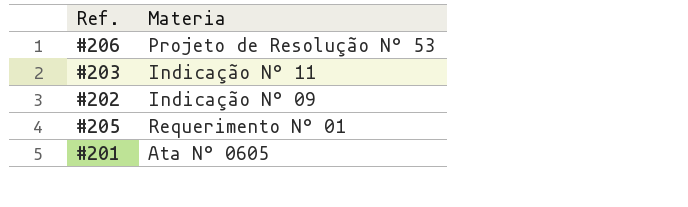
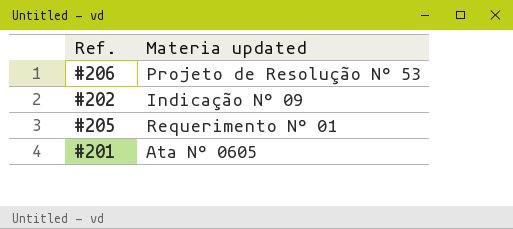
column name: Materia -> Materia updated
row #203: Indicação N° 11 -> none

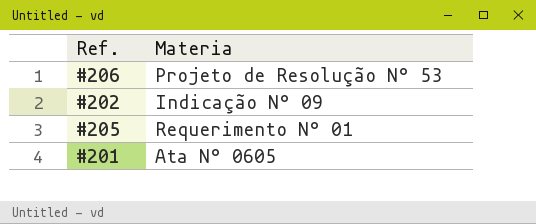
column name: Materia updated -> Materia

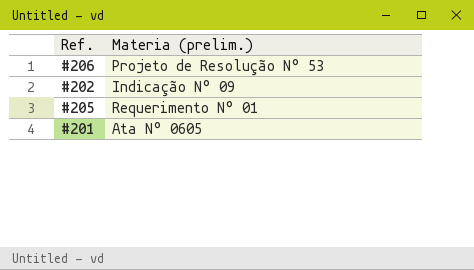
column name: Materia -> Materia (prelim.)

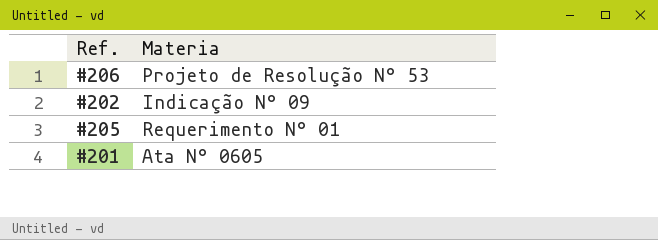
column name: Materia (prelim.) -> Materia

